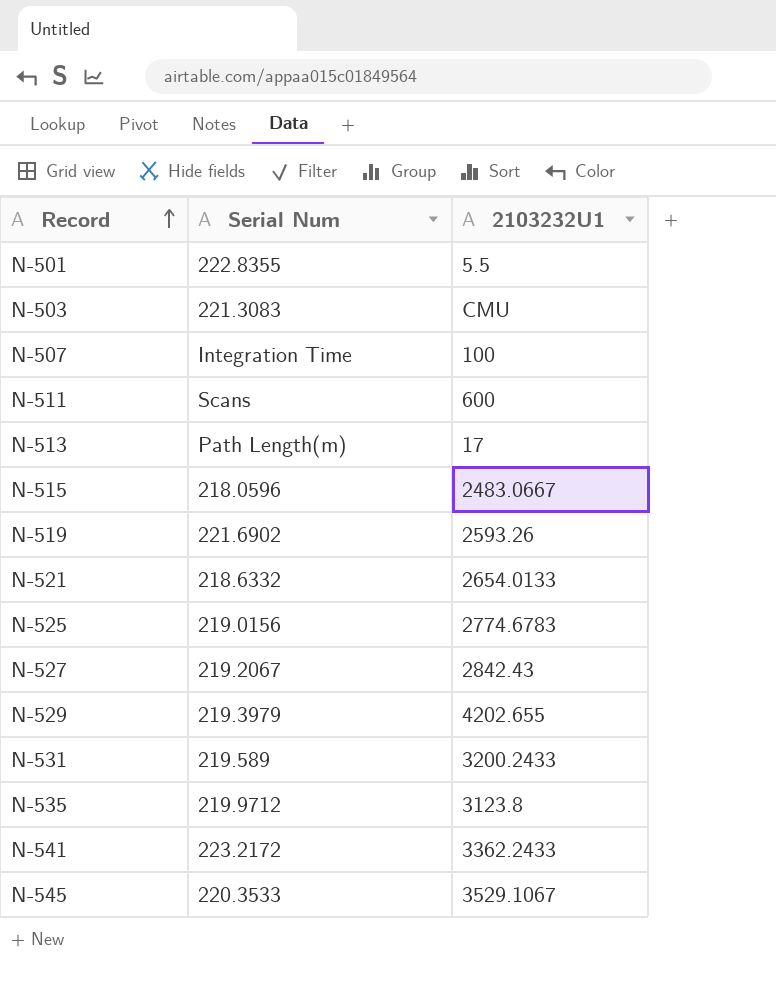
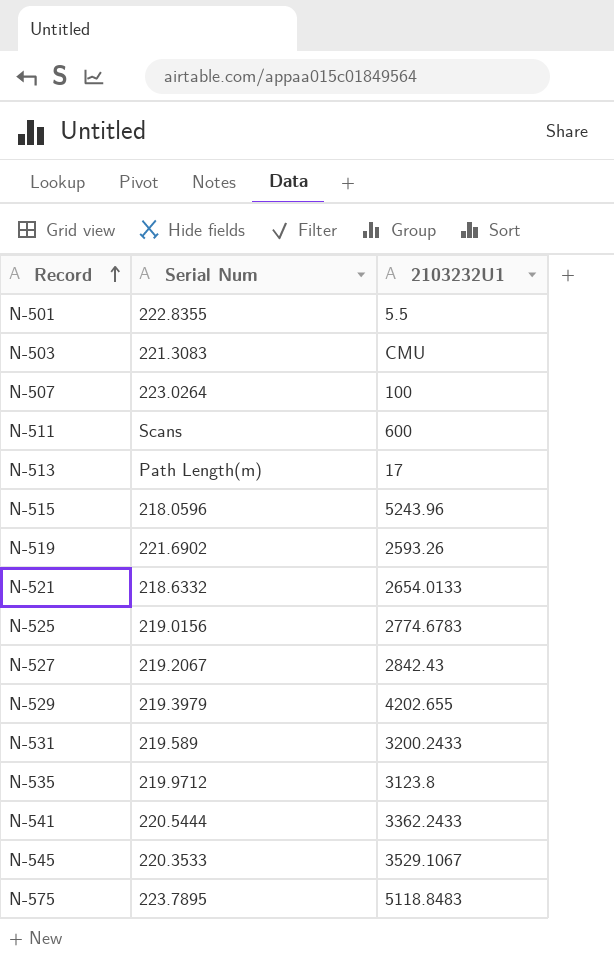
N-507 | Serial Num: Integration Time -> 223.0264
N-515 | 2103232U1: 2483.0667 -> 5243.96
N-541 | Serial Num: 223.2172 -> 220.5444
row N-575: none -> 223.7895 | 5118.8483

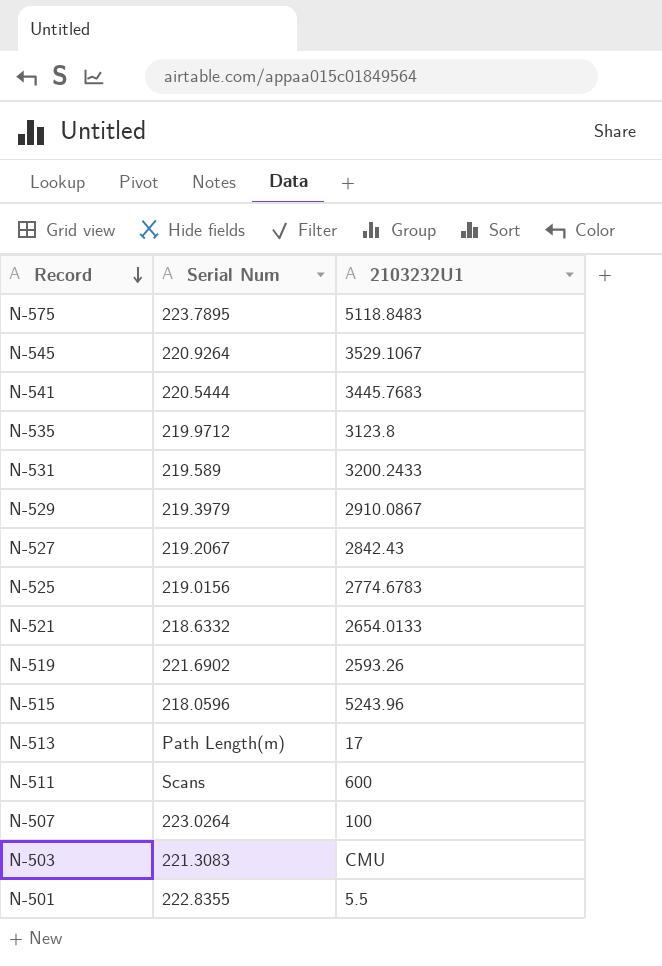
row order: Record ascending -> Record descending
N-545 | Serial Num: 220.3533 -> 220.9264
N-541 | 2103232U1: 3362.2433 -> 3445.7683
N-529 | 2103232U1: 4202.655 -> 2910.0867

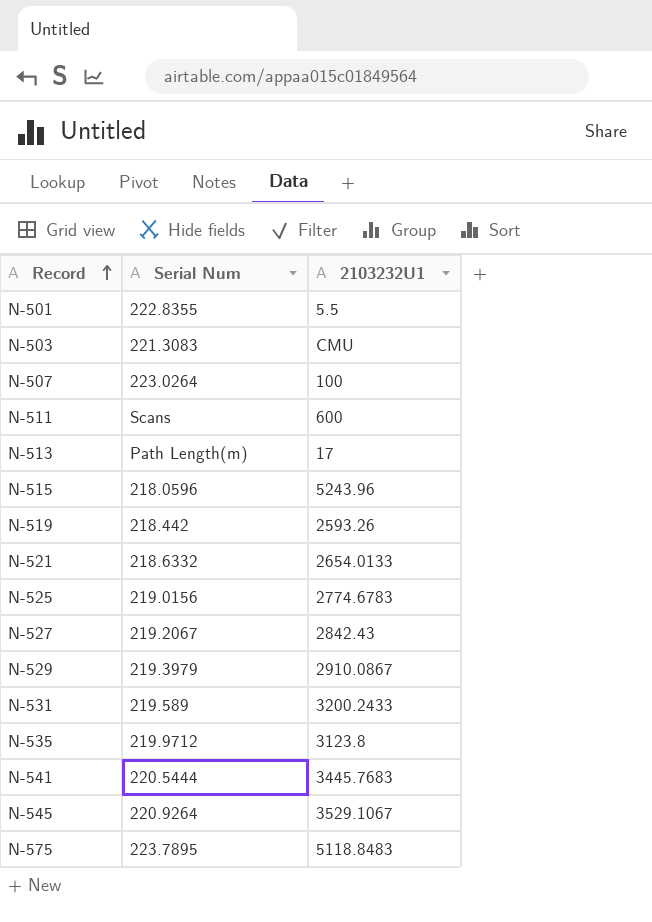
row order: Record descending -> Record ascending
N-519 | Serial Num: 221.6902 -> 218.442

